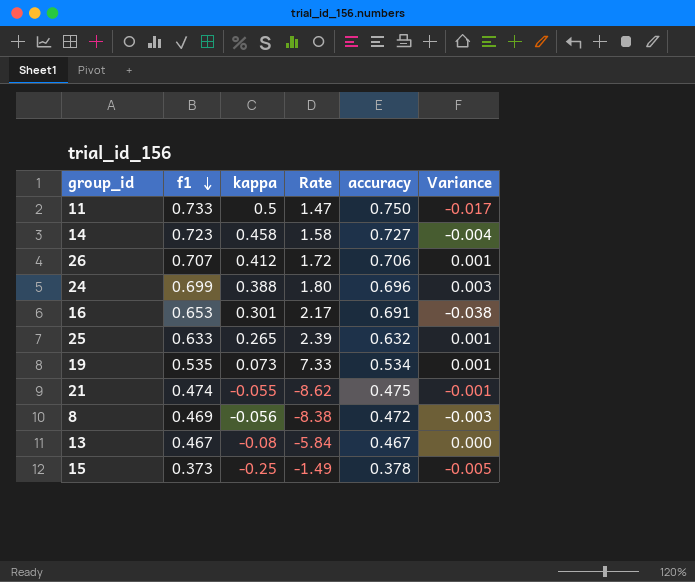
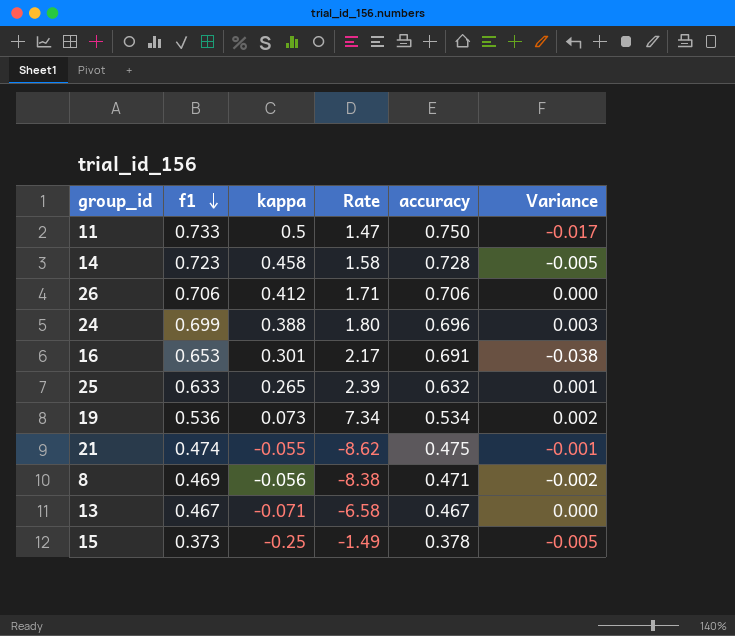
14 | accuracy: 0.727 -> 0.728
14 | Variance: -0.004 -> -0.005
26 | f1: 0.707 -> 0.706
26 | Rate: 1.72 -> 1.71
26 | Variance: 0.001 -> 0.000
19 | f1: 0.535 -> 0.536
19 | Rate: 7.33 -> 7.34
19 | Variance: 0.001 -> 0.002
8 | accuracy: 0.472 -> 0.471
8 | Variance: -0.003 -> -0.002
13 | kappa: -0.08 -> -0.071
13 | Rate: -5.84 -> -6.58

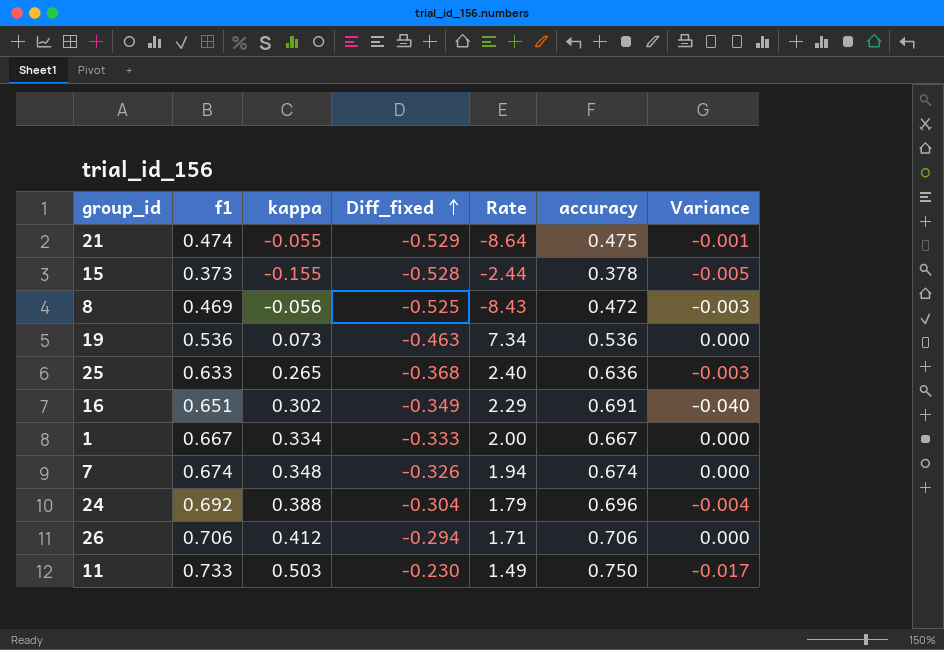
row order: f1 descending -> Diff_fixed ascending
column Diff_fixed | formula: none -> [kappa] - [f1]
column Rate | formula: [f1] / [kappa] -> [accuracy] / [kappa]
row 14: 0.723 | 0.458 | 1.58 | 0.728 | -0.005 -> none
row 13: 0.467 | -0.071 | -6.58 | 0.467 | 0.000 -> none
15 | kappa: -0.25 -> -0.155
8 | accuracy: 0.471 -> 0.472
8 | Variance: -0.002 -> -0.003
19 | accuracy: 0.534 -> 0.536
19 | Variance: 0.002 -> 0.000
25 | accuracy: 0.632 -> 0.636
25 | Variance: 0.001 -> -0.003
16 | f1: 0.653 -> 0.651
16 | kappa: 0.301 -> 0.302
16 | Variance: -0.038 -> -0.040
row 1: none -> 0.667 | 0.334 | -0.333 | 2.00 | 0.667 | 0.000
row 7: none -> 0.674 | 0.348 | -0.326 | 1.94 | 0.674 | 0.000
24 | f1: 0.699 -> 0.692
24 | Variance: 0.003 -> -0.004
11 | kappa: 0.5 -> 0.503

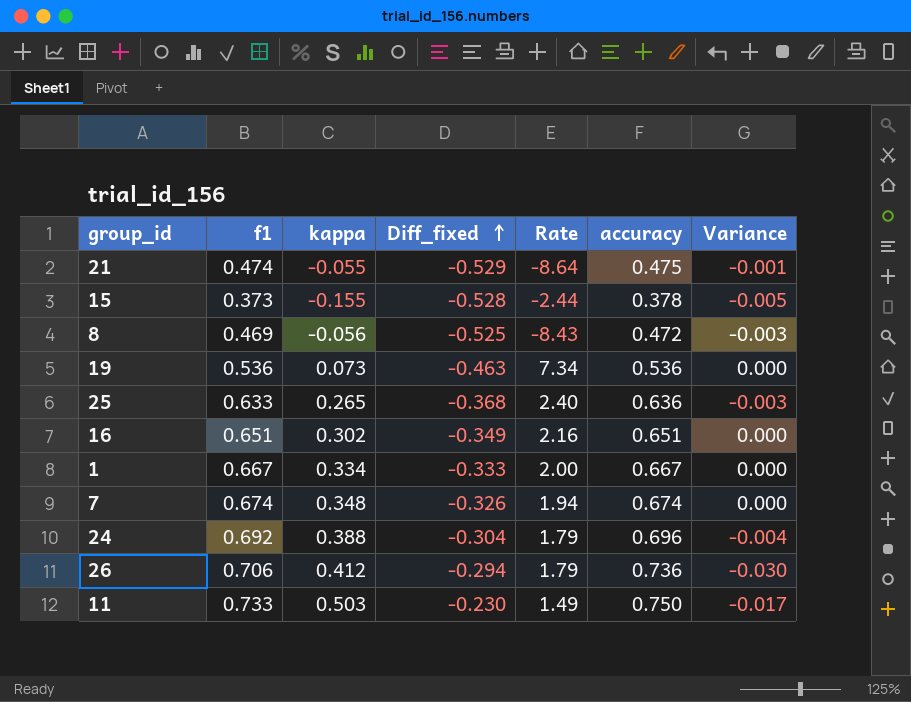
16 | Rate: 2.29 -> 2.16
16 | accuracy: 0.691 -> 0.651
16 | Variance: -0.040 -> 0.000
26 | Rate: 1.71 -> 1.79
26 | accuracy: 0.706 -> 0.736
26 | Variance: 0.000 -> -0.030

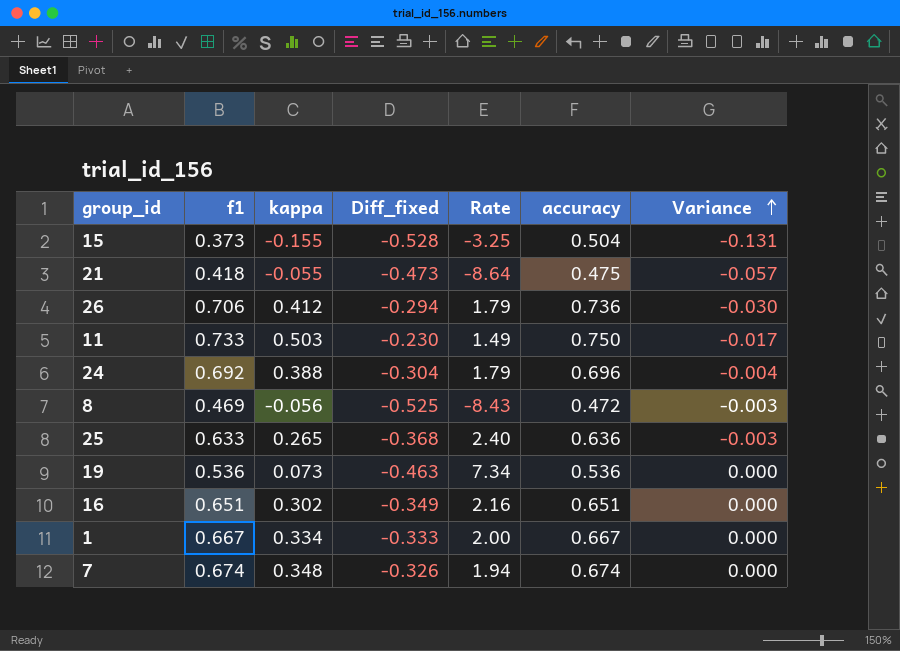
row order: Diff_fixed ascending -> Variance ascending
15 | Rate: -2.44 -> -3.25
15 | accuracy: 0.378 -> 0.504
15 | Variance: -0.005 -> -0.131
21 | f1: 0.474 -> 0.418
21 | Diff_fixed: -0.529 -> -0.473
21 | Variance: -0.001 -> -0.057

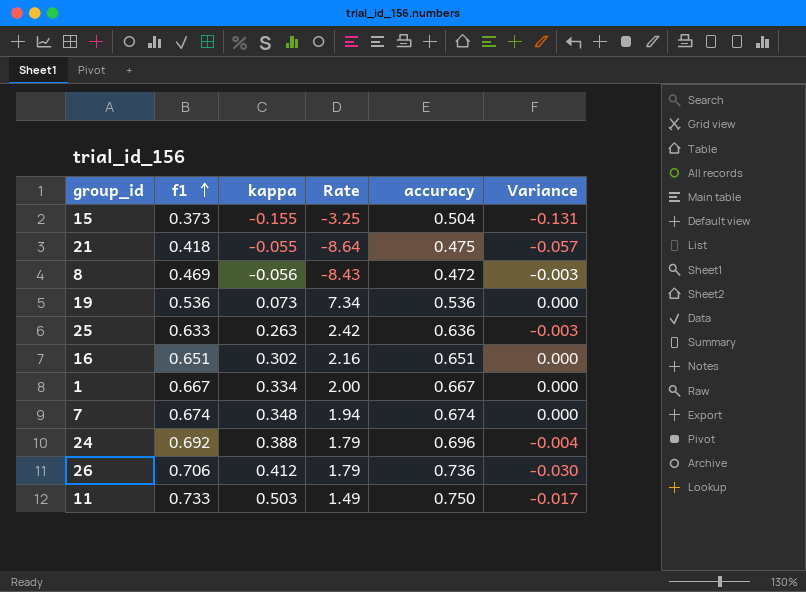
row order: Variance ascending -> f1 ascending
column Diff_fixed | formula: [kappa] - [f1] -> none
25 | kappa: 0.265 -> 0.263
25 | Rate: 2.40 -> 2.42

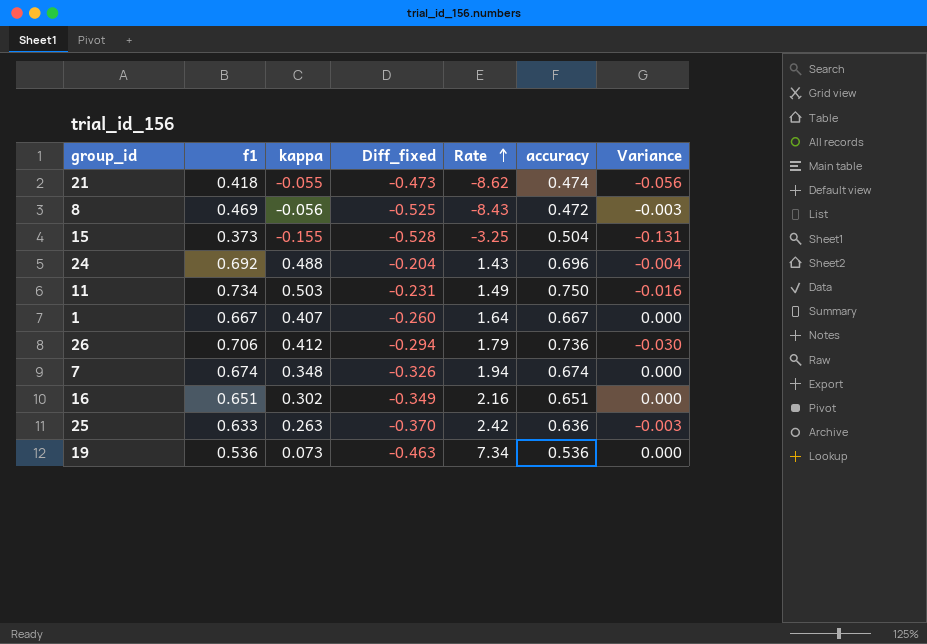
row order: f1 ascending -> Rate ascending
column Diff_fixed | formula: none -> [kappa] - [f1]
21 | Rate: -8.64 -> -8.62
21 | accuracy: 0.475 -> 0.474
21 | Variance: -0.057 -> -0.056
24 | kappa: 0.388 -> 0.488
24 | Rate: 1.79 -> 1.43
11 | f1: 0.733 -> 0.734
11 | Variance: -0.017 -> -0.016
1 | kappa: 0.334 -> 0.407
1 | Rate: 2.00 -> 1.64

